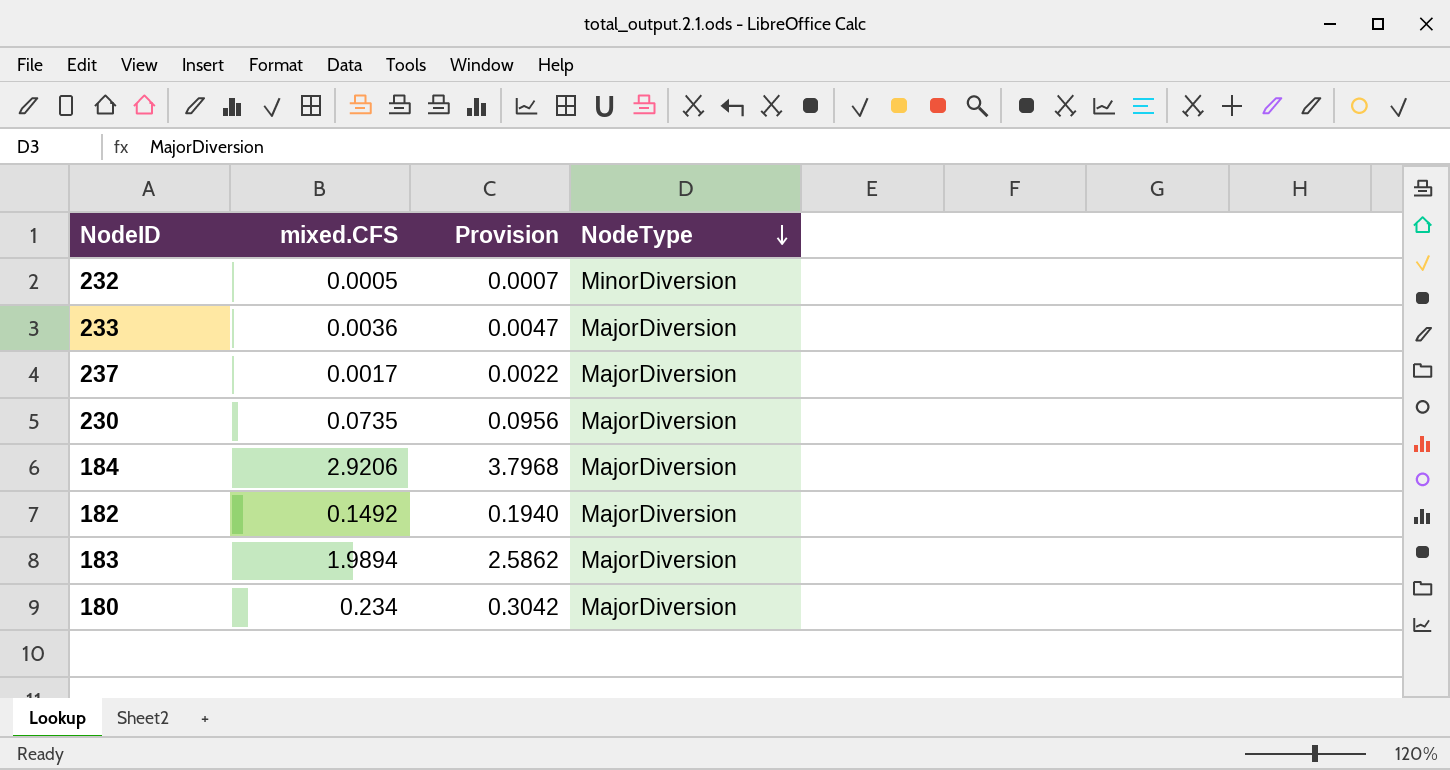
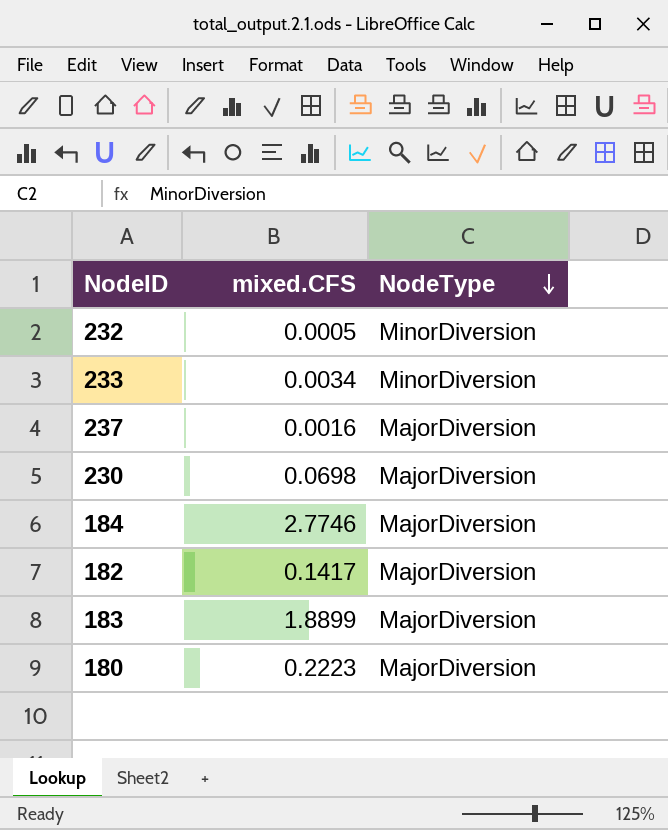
column Provision | formula: [mixed.CFS] * 1.3 -> none
233 | mixed.CFS: 0.0036 -> 0.0034
233 | NodeType: MajorDiversion -> MinorDiversion
237 | mixed.CFS: 0.0017 -> 0.0016
230 | mixed.CFS: 0.0735 -> 0.0698
184 | mixed.CFS: 2.9206 -> 2.7746
182 | mixed.CFS: 0.1492 -> 0.1417
183 | mixed.CFS: 1.9894 -> 1.8899
180 | mixed.CFS: 0.234 -> 0.2223

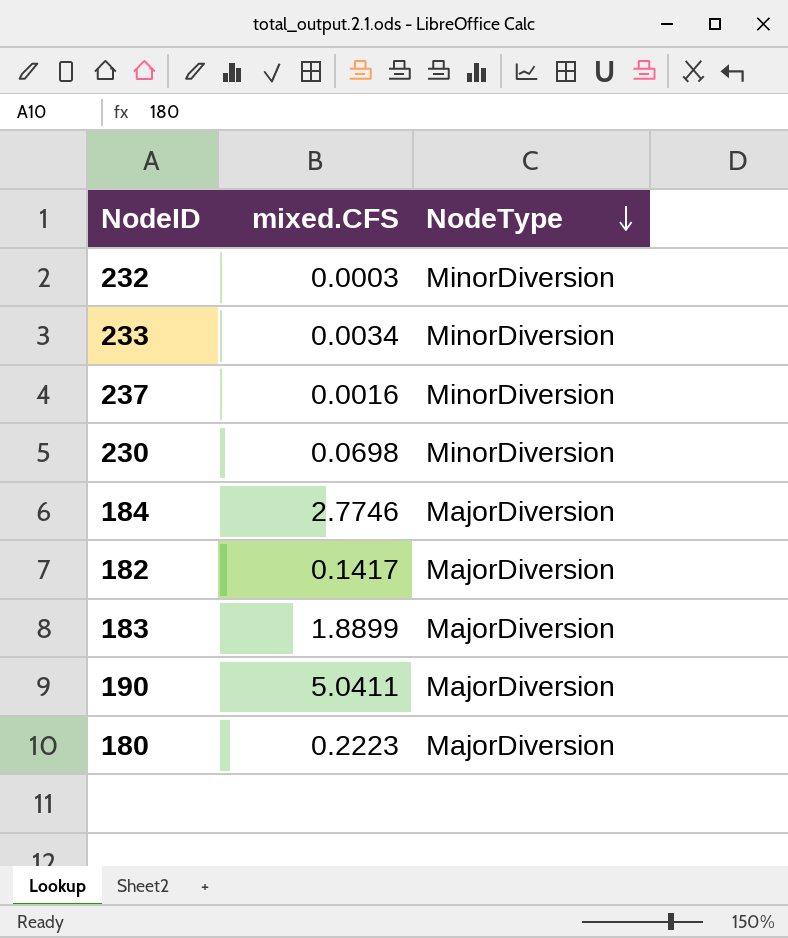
232 | mixed.CFS: 0.0005 -> 0.0003
237 | NodeType: MajorDiversion -> MinorDiversion
230 | NodeType: MajorDiversion -> MinorDiversion
row 190: none -> 5.0411 | MajorDiversion

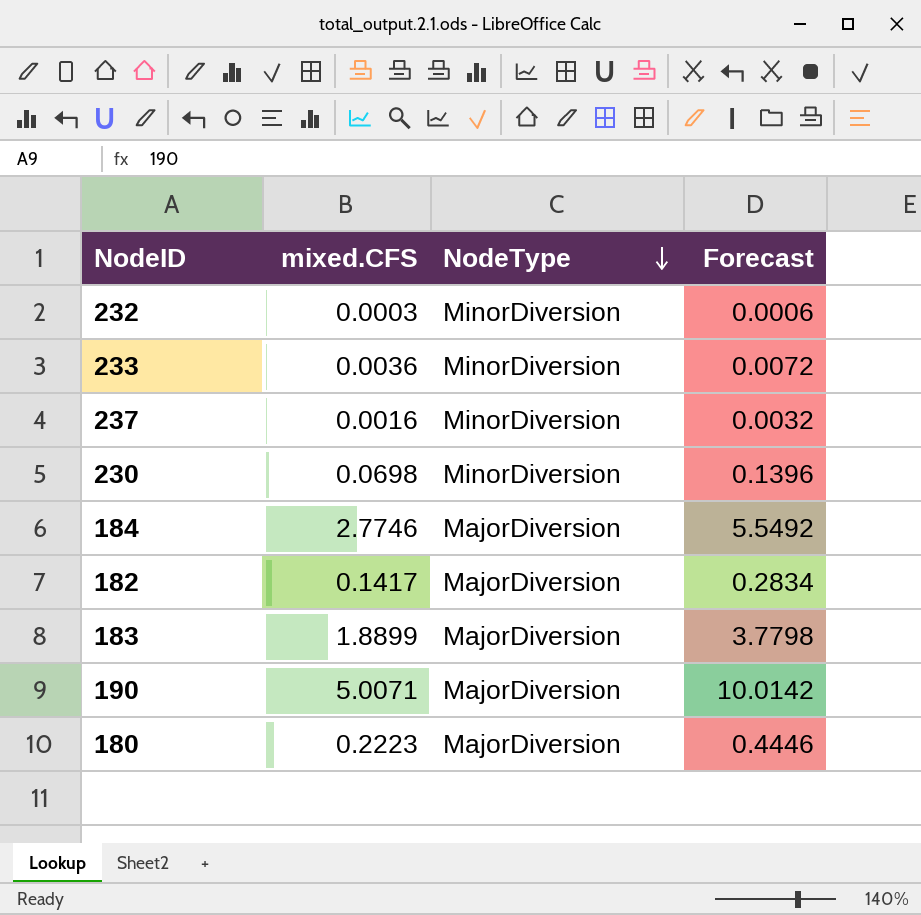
column Forecast | formula: none -> [mixed.CFS] * 2
233 | mixed.CFS: 0.0034 -> 0.0036
190 | mixed.CFS: 5.0411 -> 5.0071

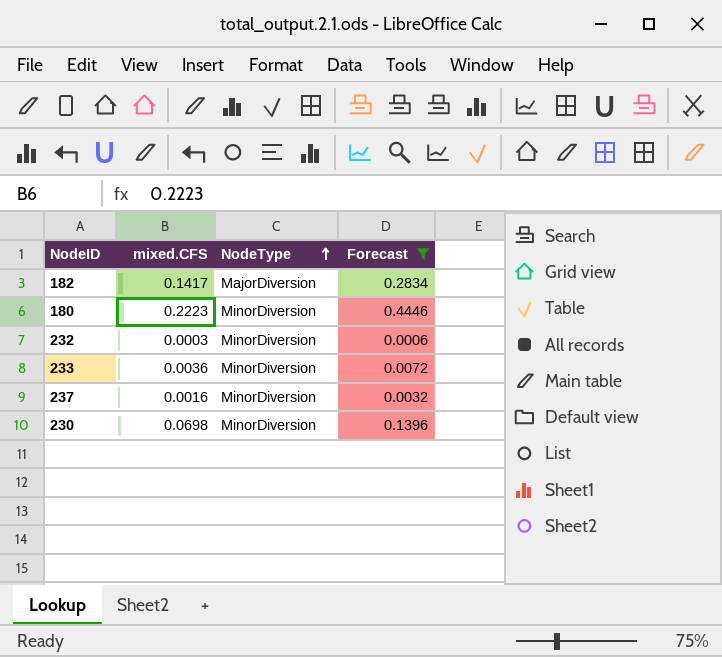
filter: none -> Forecast <= 0.4446
row order: NodeType descending -> NodeType ascending
180 | NodeType: MajorDiversion -> MinorDiversion

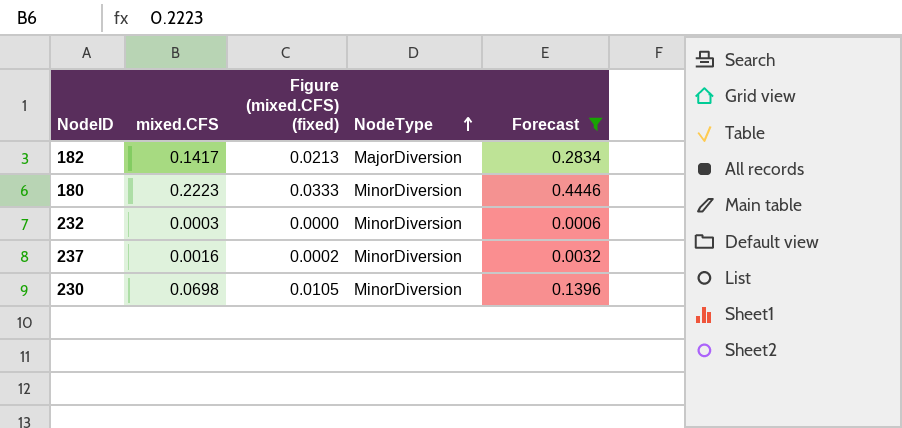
column Figure (mixed.CFS) (fixed) | formula: none -> [mixed.CFS] * 0.15
row 233: 0.0036 | MinorDiversion | 0.0072 -> none

